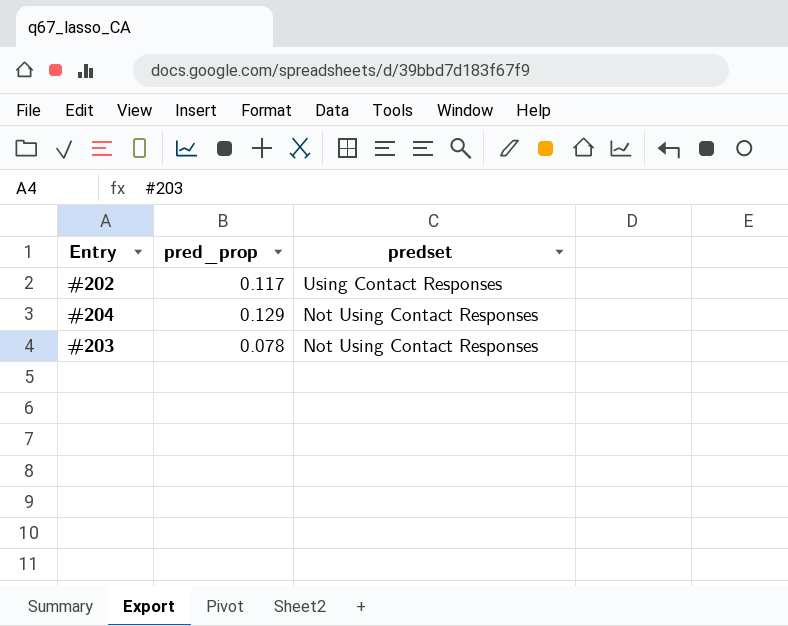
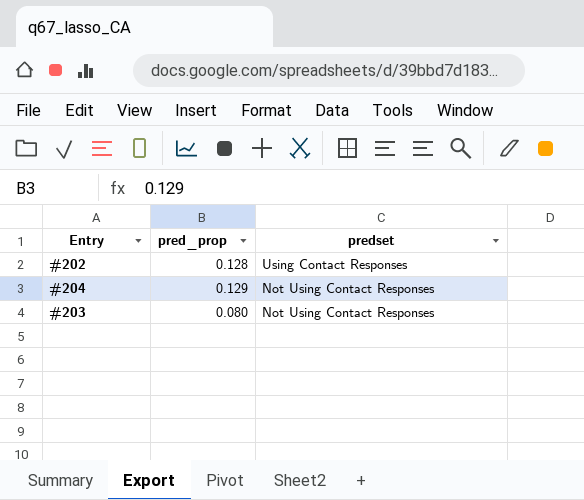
#202 | pred_prop: 0.117 -> 0.128
#203 | pred_prop: 0.078 -> 0.080

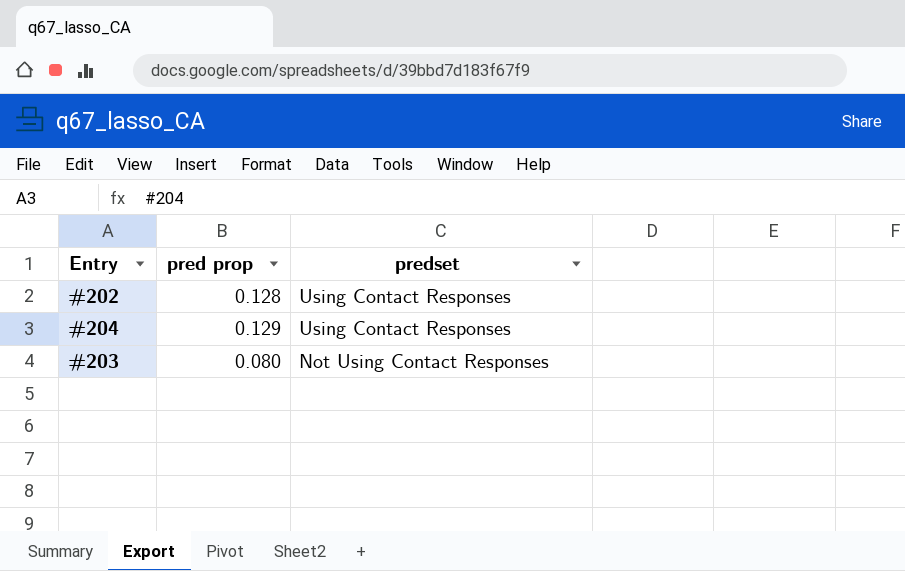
column name: pred_prop -> pred prop
#204 | predset: Not Using Contact Responses -> Using Contact Responses

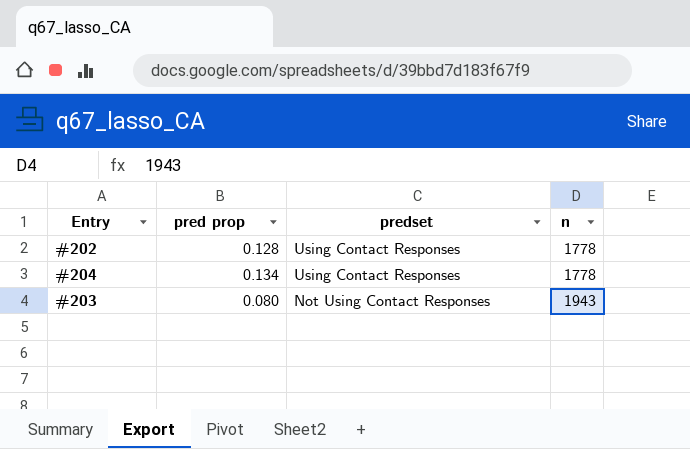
column n | position: none -> 4
#204 | pred prop: 0.129 -> 0.134

